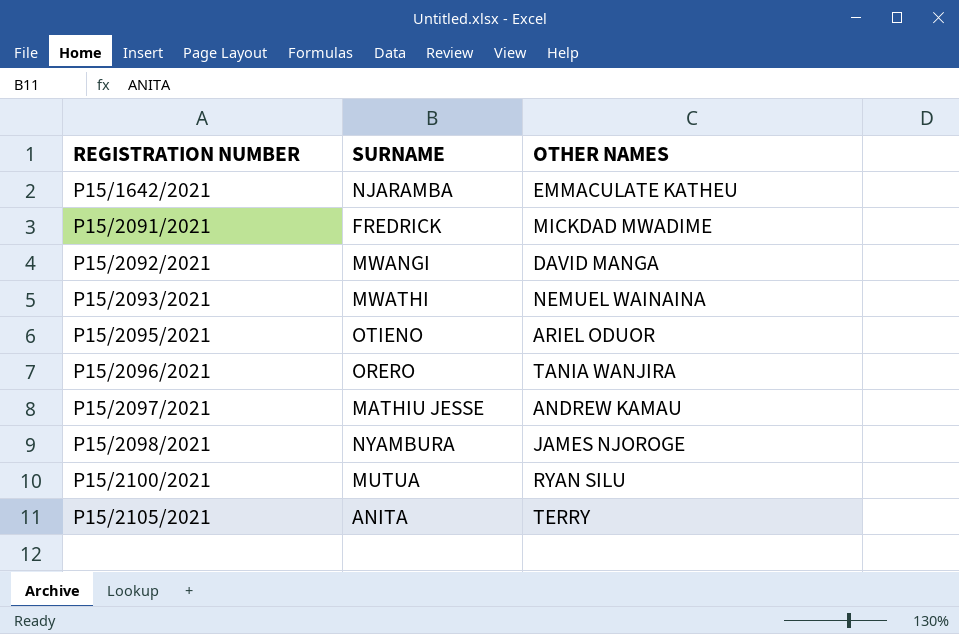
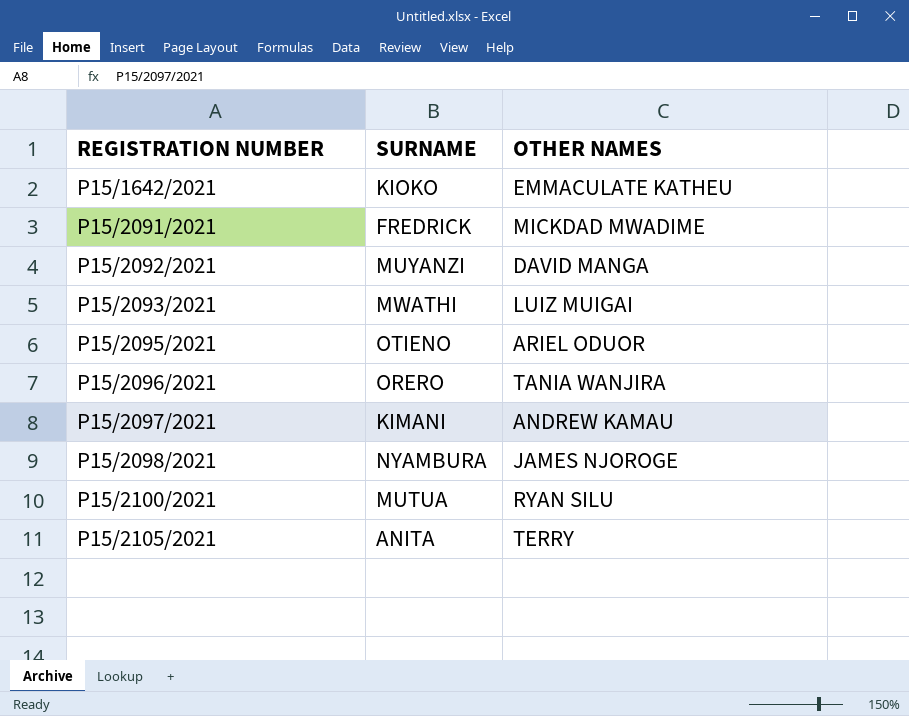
P15/1642/2021 | SURNAME: NJARAMBA -> KIOKO
P15/2092/2021 | SURNAME: MWANGI -> MUYANZI
P15/2093/2021 | OTHER NAMES: NEMUEL WAINAINA -> LUIZ MUIGAI
P15/2097/2021 | SURNAME: MATHIU JESSE -> KIMANI

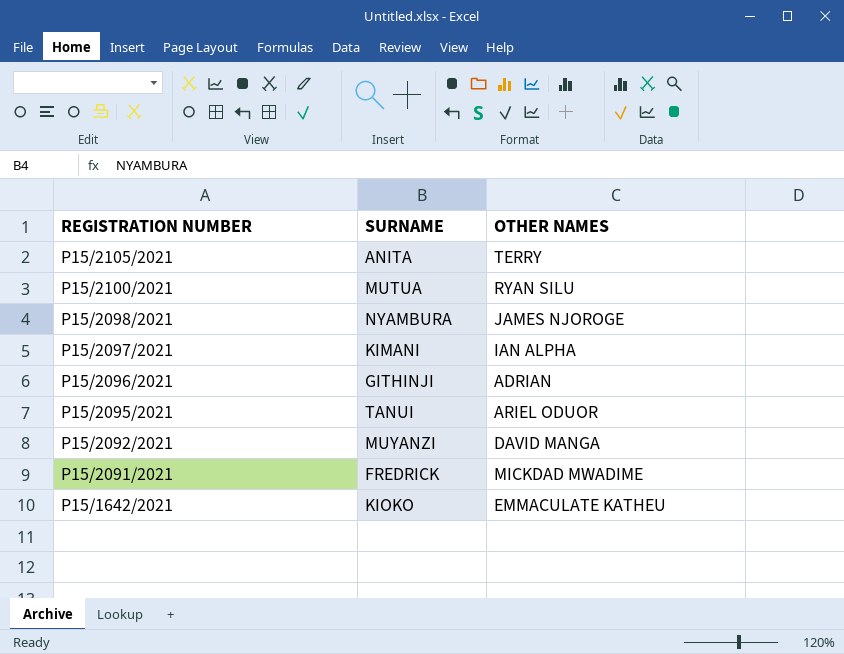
row order: REGISTRATION NUMBER ascending -> REGISTRATION NUMBER descending
row P15/2093/2021: MWATHI | LUIZ MUIGAI -> none
P15/2097/2021 | OTHER NAMES: ANDREW KAMAU -> IAN ALPHA
P15/2096/2021 | SURNAME: ORERO -> GITHINJI
P15/2096/2021 | OTHER NAMES: TANIA WANJIRA -> ADRIAN
P15/2095/2021 | SURNAME: OTIENO -> TANUI

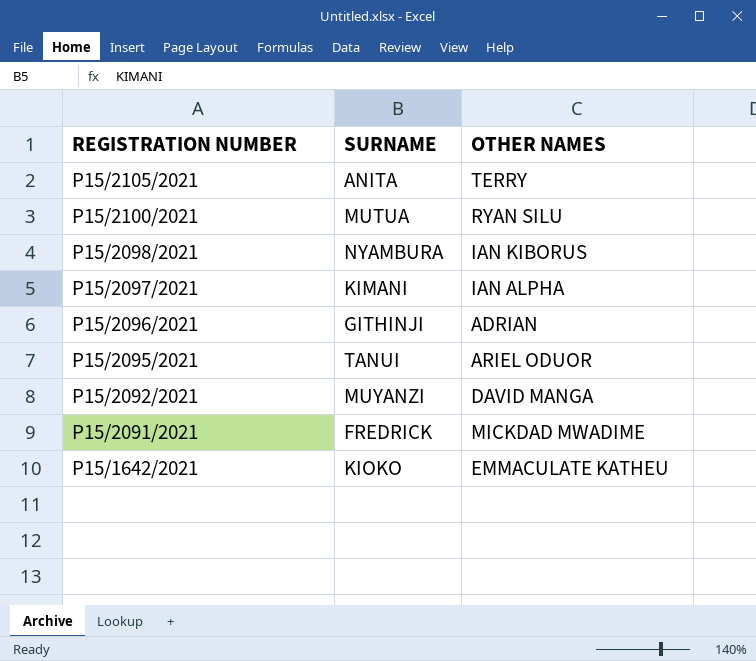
P15/2098/2021 | OTHER NAMES: JAMES NJOROGE -> IAN KIBORUS

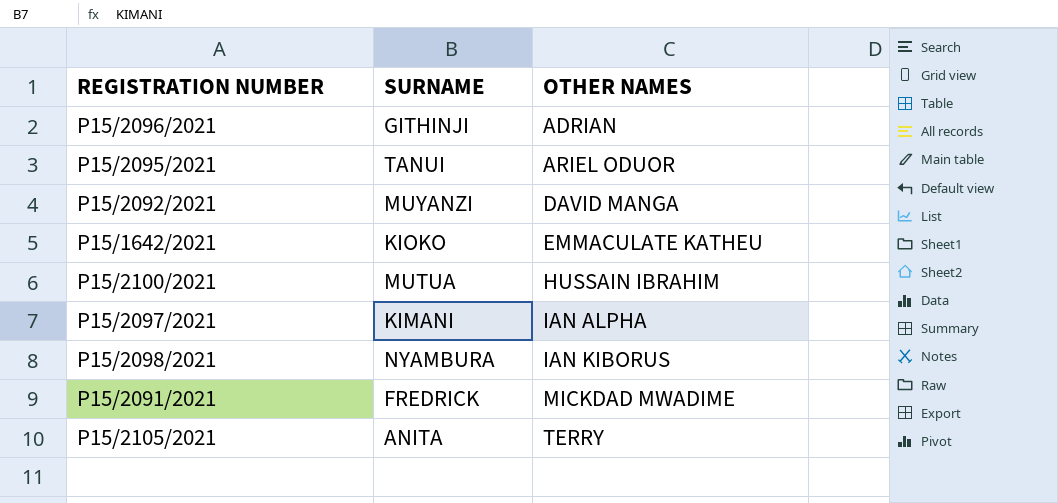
row order: REGISTRATION NUMBER descending -> OTHER NAMES ascending
P15/2100/2021 | OTHER NAMES: RYAN SILU -> HUSSAIN IBRAHIM

